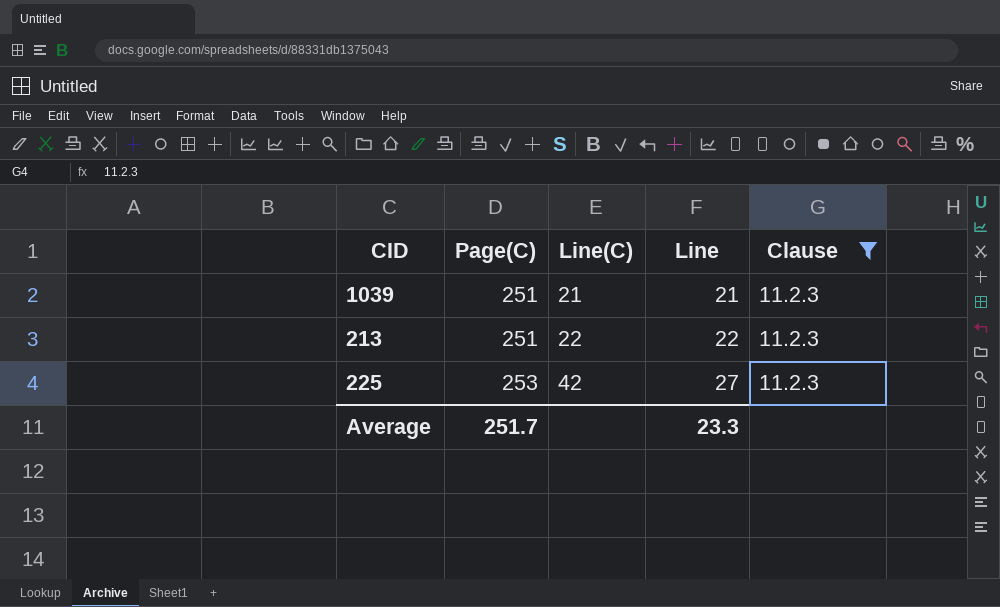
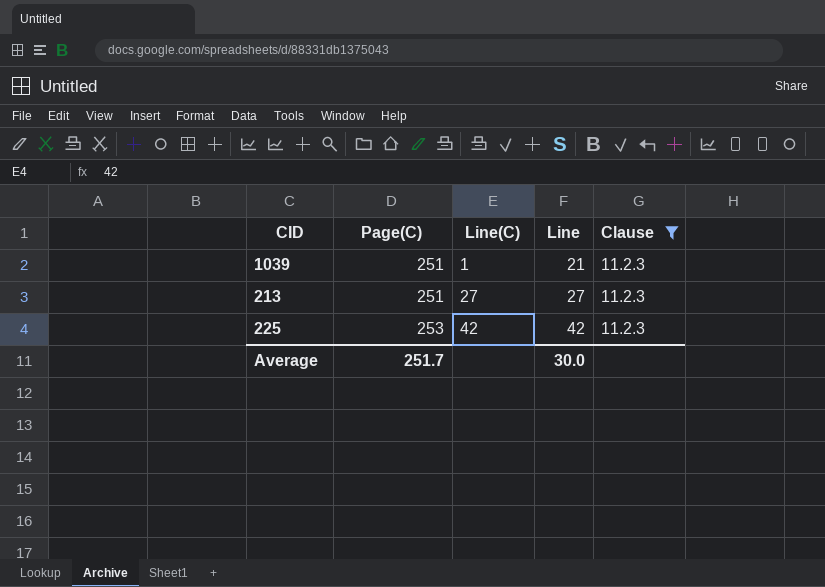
1039 | Line(C): 21 -> 1
213 | Line(C): 22 -> 27
213 | Line: 22 -> 27
225 | Line: 27 -> 42
Average | Line: 23.3 -> 30.0

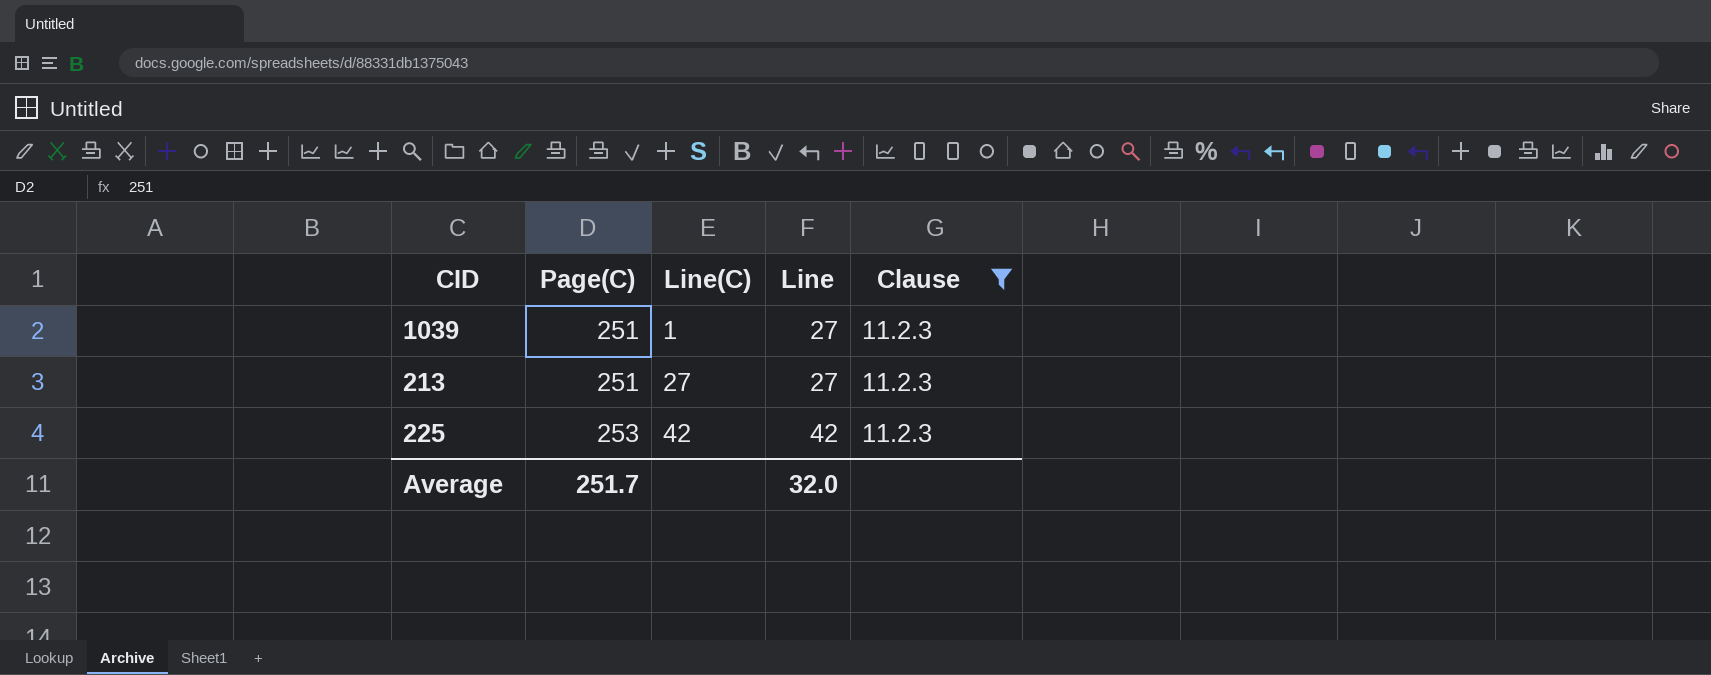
1039 | Line: 21 -> 27
Average | Line: 30.0 -> 32.0

